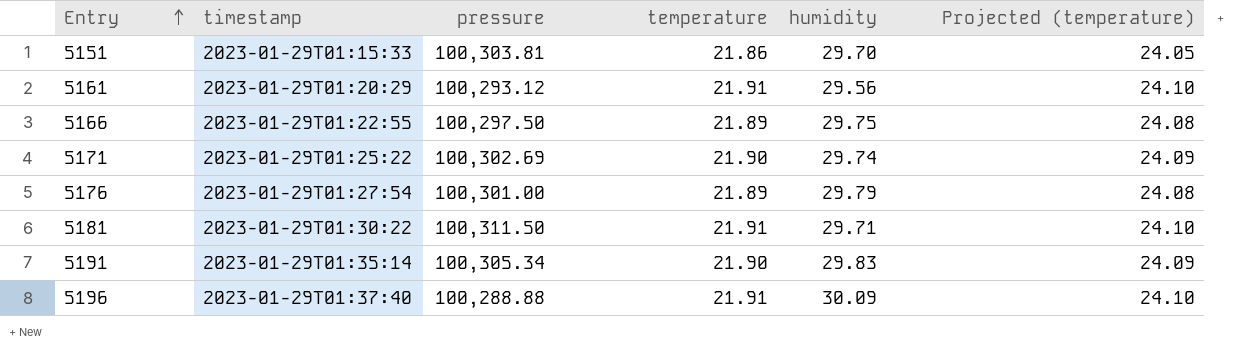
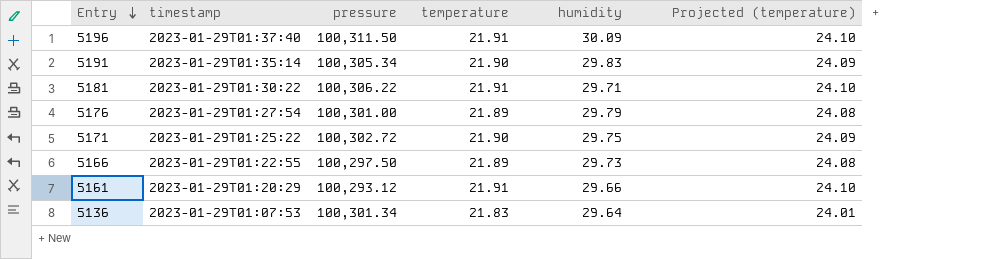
row order: Entry ascending -> Entry descending
row 5151: 2023-01-29T01:15:33 | 100,303.81 | 21.86 | 29.70 | 24.05 -> none
5196 | pressure: 100,288.88 -> 100,311.50
5181 | pressure: 100,311.50 -> 100,306.22
5171 | pressure: 100,302.69 -> 100,302.72
5171 | humidity: 29.74 -> 29.75
5166 | humidity: 29.75 -> 29.73
5161 | humidity: 29.56 -> 29.66
row 5136: none -> 2023-01-29T01:07:53 | 100,301.34 | 21.83 | 29.64 | 24.01

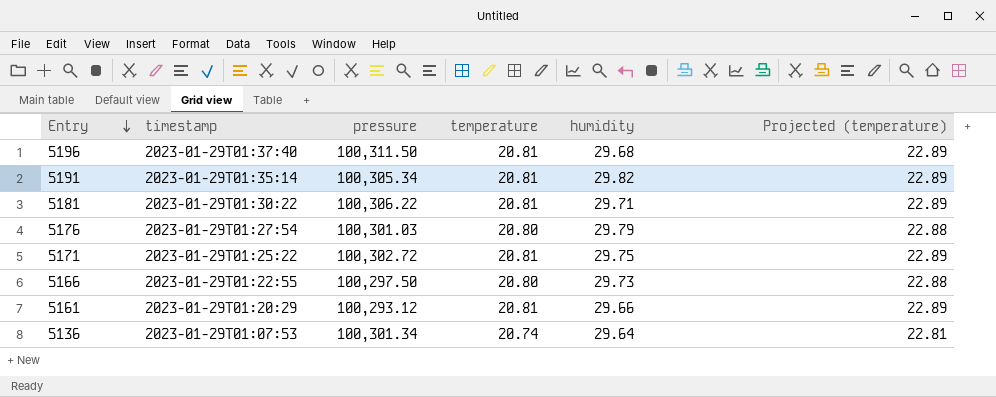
5196 | temperature: 21.91 -> 20.81
5196 | humidity: 30.09 -> 29.68
5196 | Projected (temperature): 24.10 -> 22.89
5191 | temperature: 21.90 -> 20.81
5191 | humidity: 29.83 -> 29.82
5191 | Projected (temperature): 24.09 -> 22.89
5181 | temperature: 21.91 -> 20.81
5181 | Projected (temperature): 24.10 -> 22.89
5176 | pressure: 100,301.00 -> 100,301.03
5176 | temperature: 21.89 -> 20.80
5176 | Projected (temperature): 24.08 -> 22.88
5171 | temperature: 21.90 -> 20.81
5171 | Projected (temperature): 24.09 -> 22.89
5166 | temperature: 21.89 -> 20.80
5166 | Projected (temperature): 24.08 -> 22.88
5161 | temperature: 21.91 -> 20.81
5161 | Projected (temperature): 24.10 -> 22.89
5136 | temperature: 21.83 -> 20.74
5136 | Projected (temperature): 24.01 -> 22.81

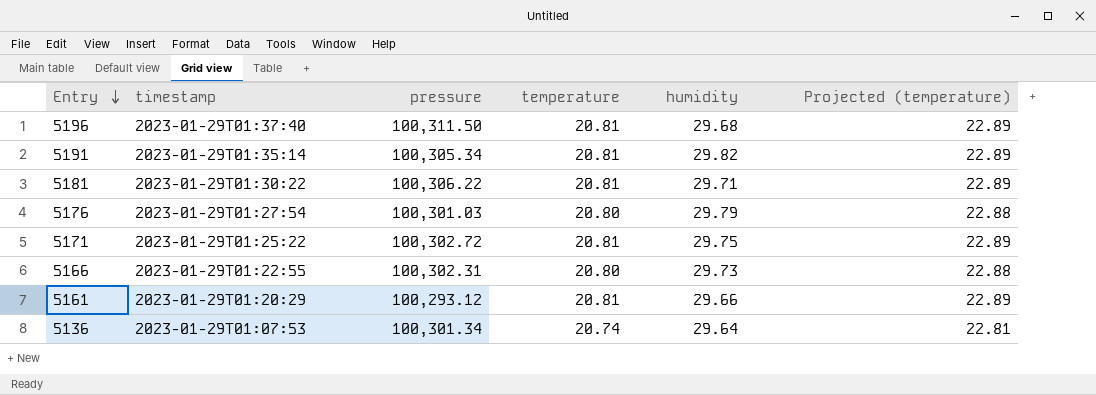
5166 | pressure: 100,297.50 -> 100,302.31

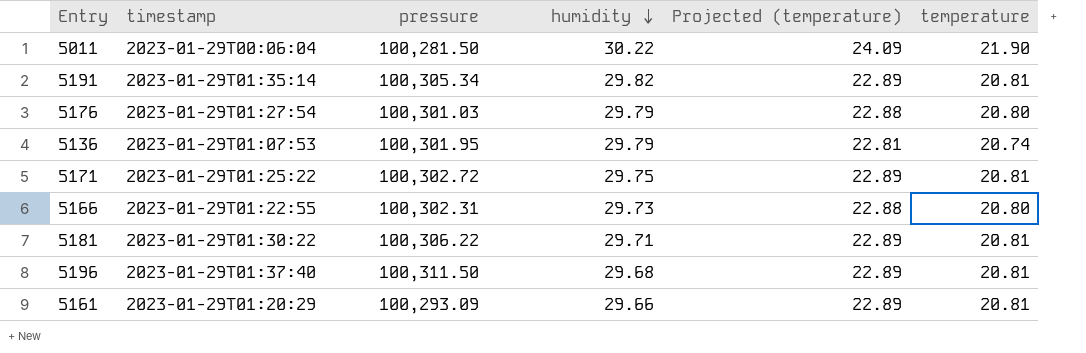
row order: Entry descending -> humidity descending
column temperature | position: 4 -> 6
row 5011: none -> 2023-01-29T00:06:04 | 100,281.50 | 30.22 | 24.09 | 21.90
5136 | pressure: 100,301.34 -> 100,301.95
5136 | humidity: 29.64 -> 29.79
5161 | pressure: 100,293.12 -> 100,293.09

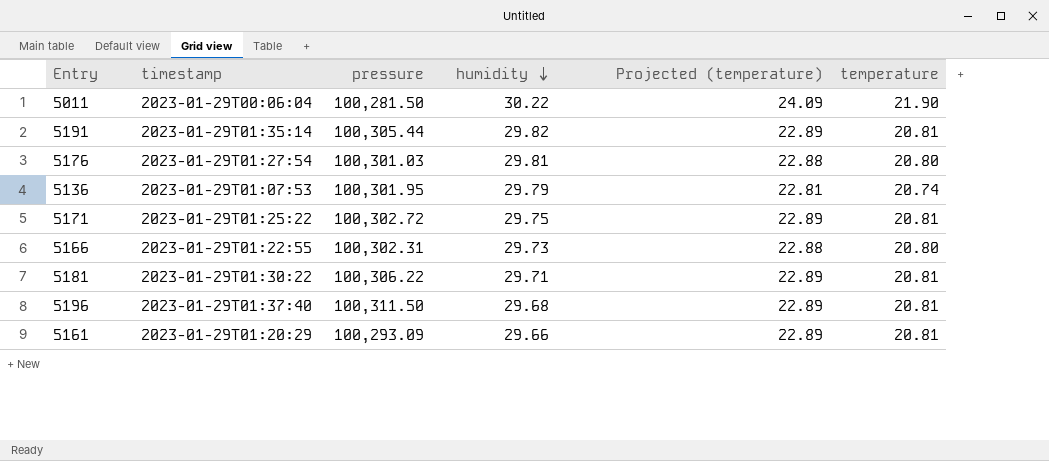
5191 | pressure: 100,305.34 -> 100,305.44
5176 | humidity: 29.79 -> 29.81

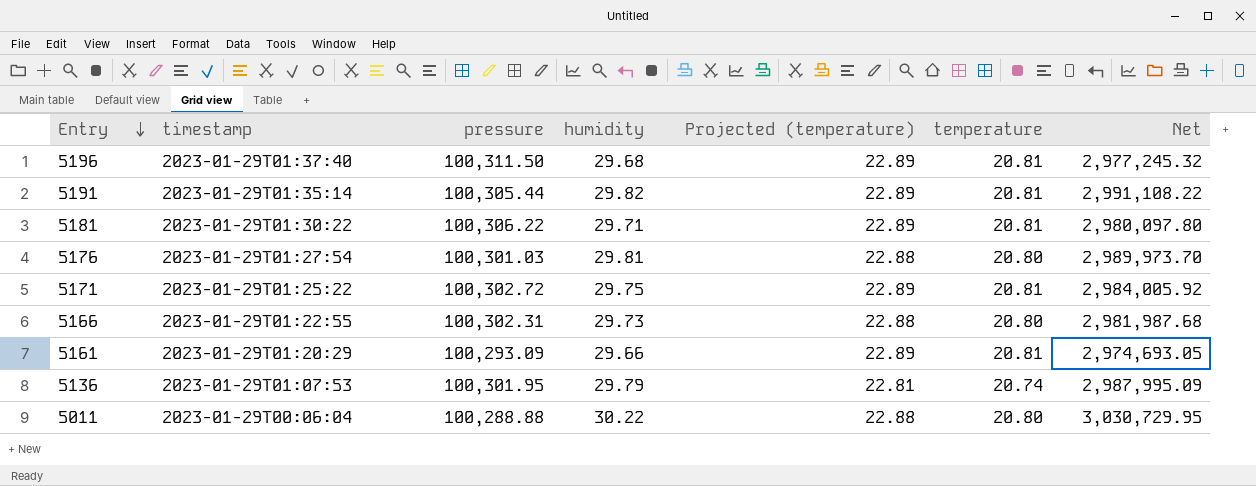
row order: humidity descending -> Entry descending
column Net | formula: none -> [pressure] * [humidity]
5011 | pressure: 100,281.50 -> 100,288.88
5011 | Projected (temperature): 24.09 -> 22.88
5011 | temperature: 21.90 -> 20.80

